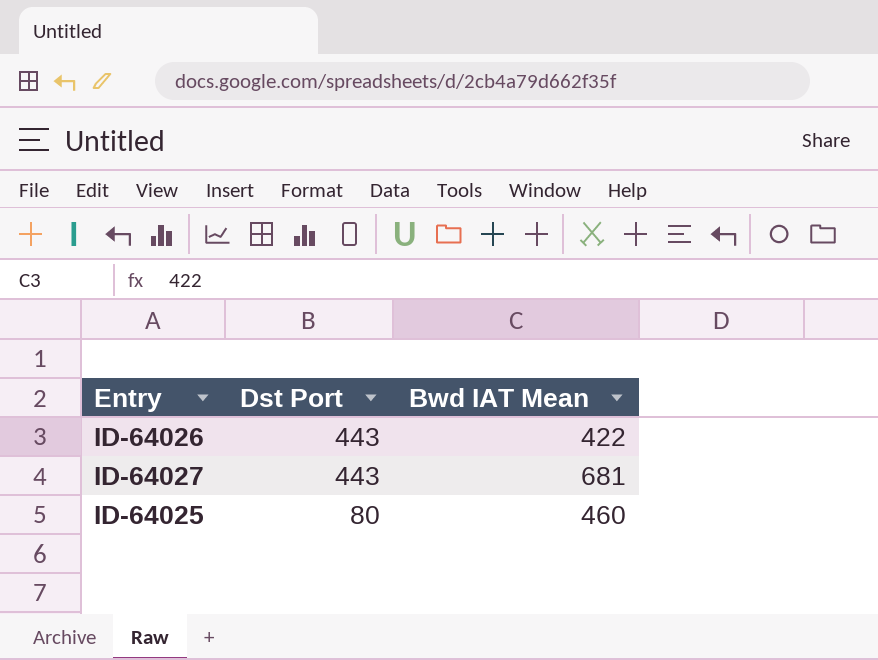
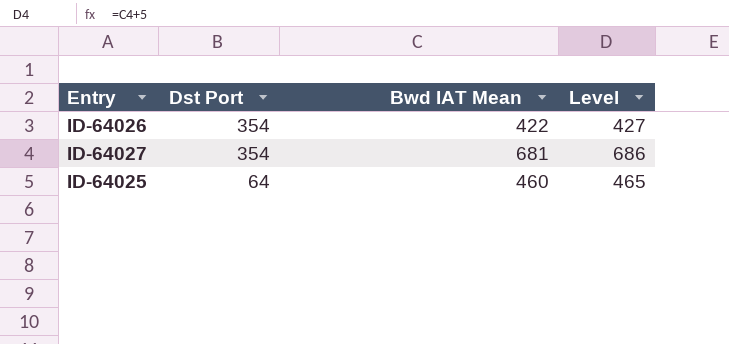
column Level | formula: none -> [Bwd IAT Mean] + 5
ID-64026 | Dst Port: 443 -> 354
ID-64027 | Dst Port: 443 -> 354
ID-64025 | Dst Port: 80 -> 64

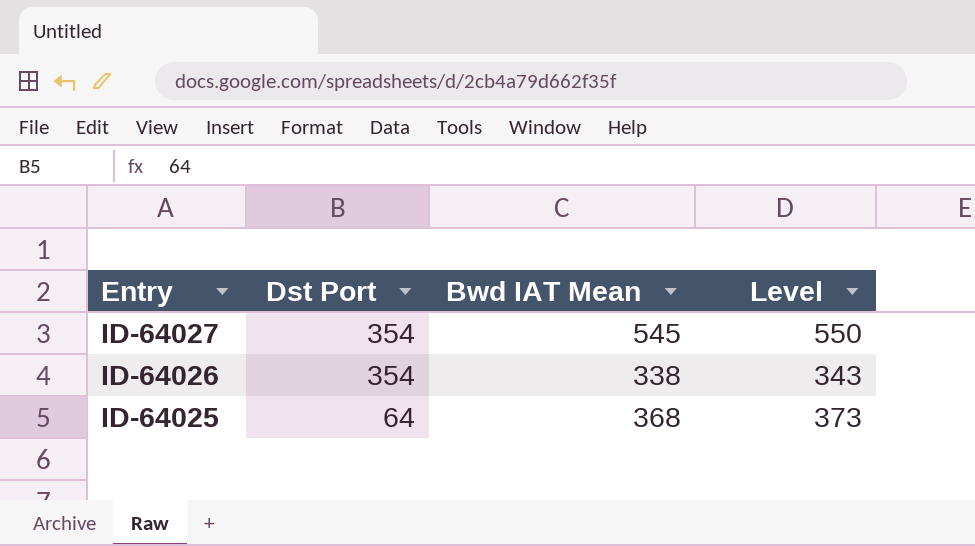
row order: Dst Port descending -> Entry descending
ID-64027 | Bwd IAT Mean: 681 -> 545
ID-64027 | Level: 686 -> 550
ID-64026 | Bwd IAT Mean: 422 -> 338
ID-64026 | Level: 427 -> 343
ID-64025 | Bwd IAT Mean: 460 -> 368
ID-64025 | Level: 465 -> 373

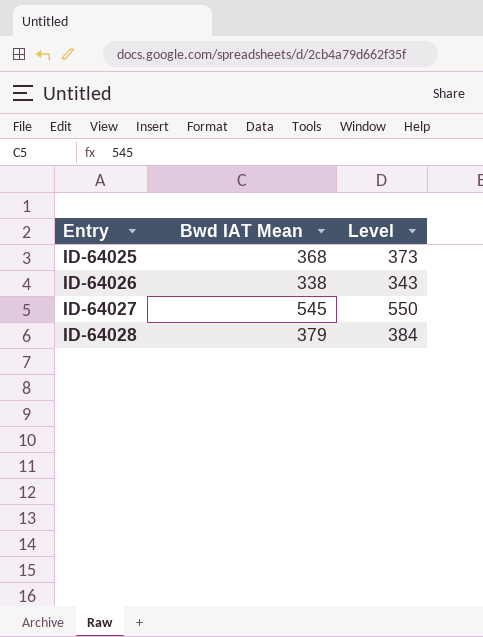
row order: Entry descending -> Entry ascending
column Dst Port | position: 2 -> none
row ID-64028: none -> 379 | 384

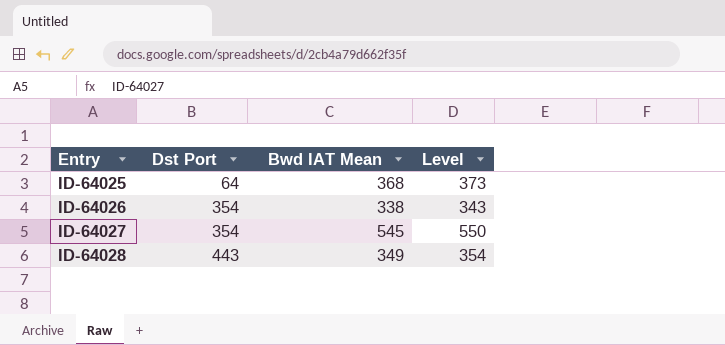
column Dst Port | position: none -> 2
ID-64028 | Bwd IAT Mean: 379 -> 349
ID-64028 | Level: 384 -> 354

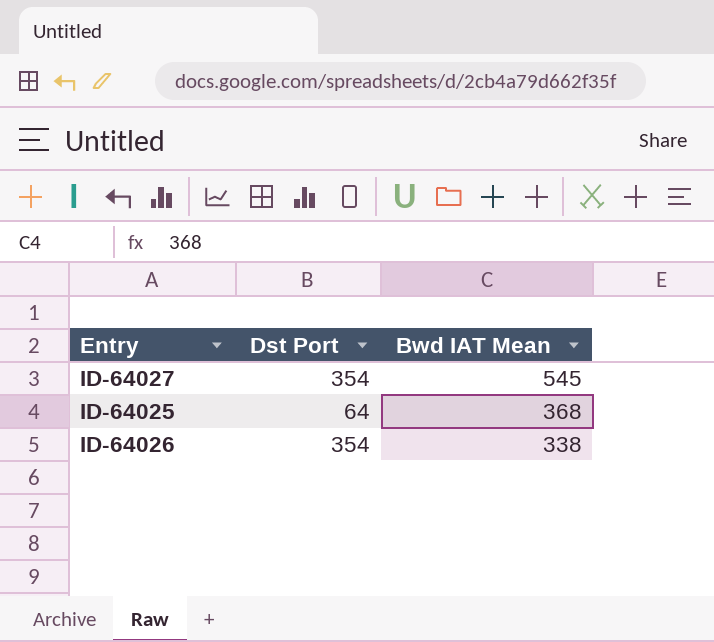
row order: Entry ascending -> Bwd IAT Mean descending
column Level | formula: [Bwd IAT Mean] + 5 -> none
row ID-64028: 443 | 349 | 354 -> none

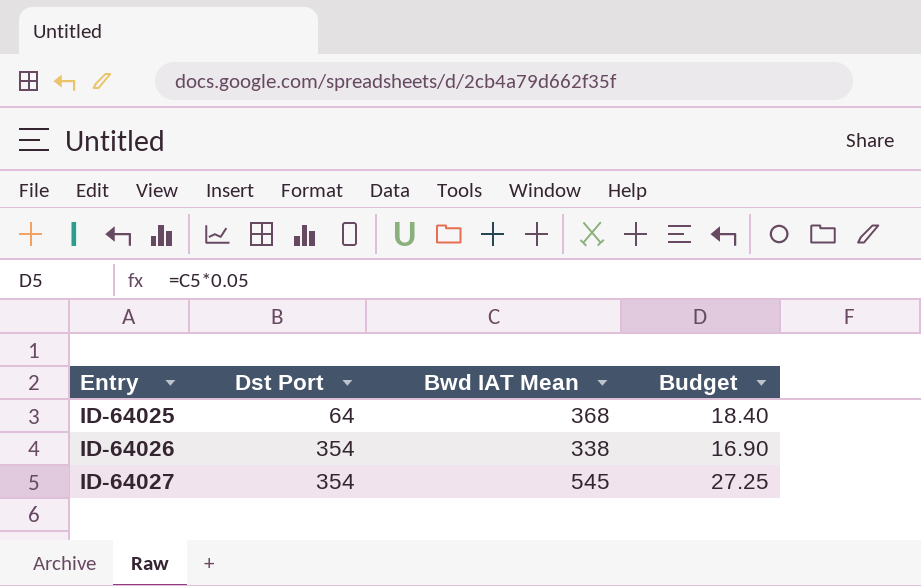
row order: Bwd IAT Mean descending -> Entry ascending
column Budget | formula: none -> [Bwd IAT Mean] * 0.05

